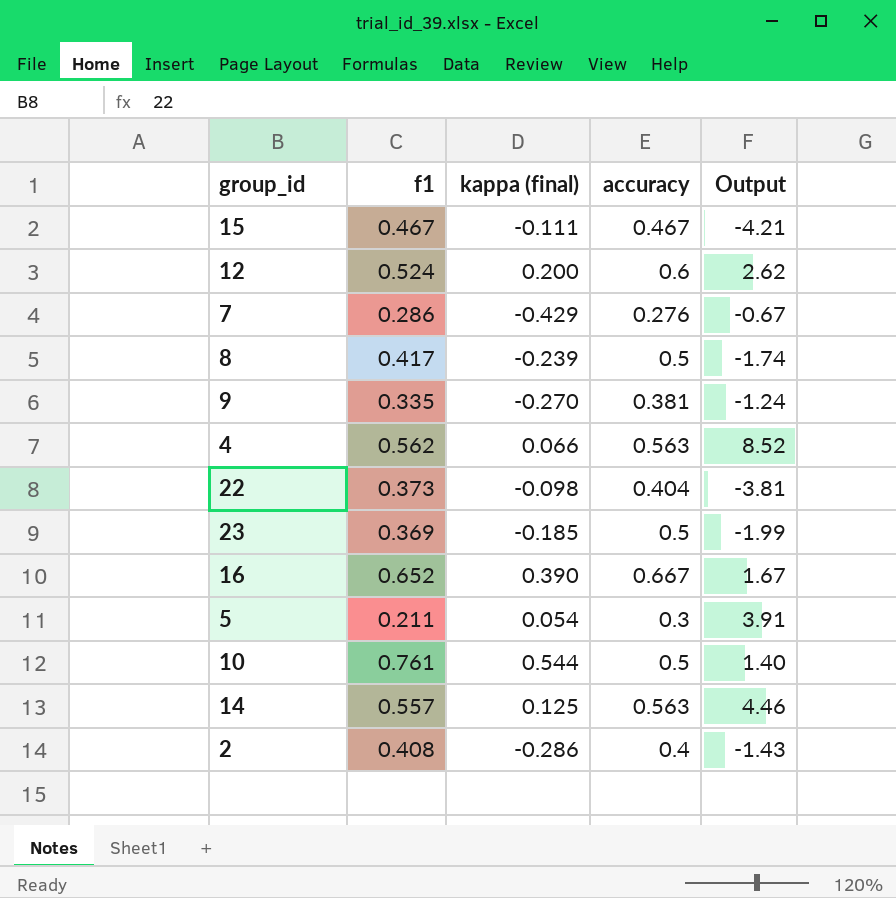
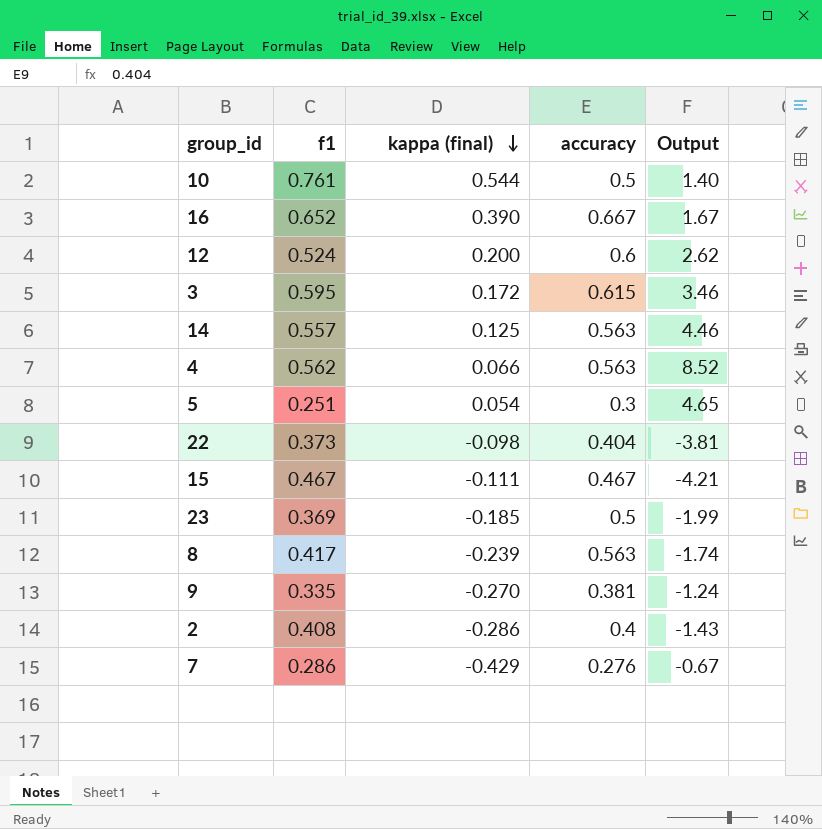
row order: none -> kappa (final) descending
row 3: none -> 0.595 | 0.172 | 0.615 | 3.46
5 | f1: 0.211 -> 0.251
5 | Output: 3.91 -> 4.65
8 | accuracy: 0.5 -> 0.563

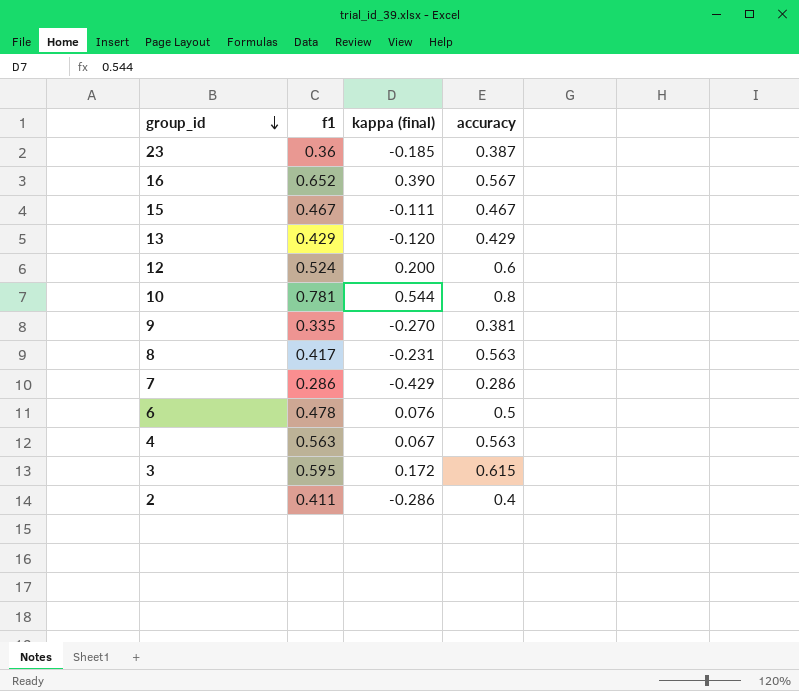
row order: kappa (final) descending -> group_id descending
column Output | formula: [f1] / [kappa (final)] -> none
row 14: 0.557 | 0.125 | 0.563 | 4.46 -> none
row 5: 0.251 | 0.054 | 0.3 | 4.65 -> none
row 22: 0.373 | -0.098 | 0.404 | -3.81 -> none
23 | f1: 0.369 -> 0.36
23 | accuracy: 0.5 -> 0.387
16 | accuracy: 0.667 -> 0.567
row 13: none -> 0.429 | -0.120 | 0.429
10 | f1: 0.761 -> 0.781
10 | accuracy: 0.5 -> 0.8
8 | kappa (final): -0.239 -> -0.231
7 | accuracy: 0.276 -> 0.286
row 6: none -> 0.478 | 0.076 | 0.5
4 | f1: 0.562 -> 0.563
4 | kappa (final): 0.066 -> 0.067
2 | f1: 0.408 -> 0.411

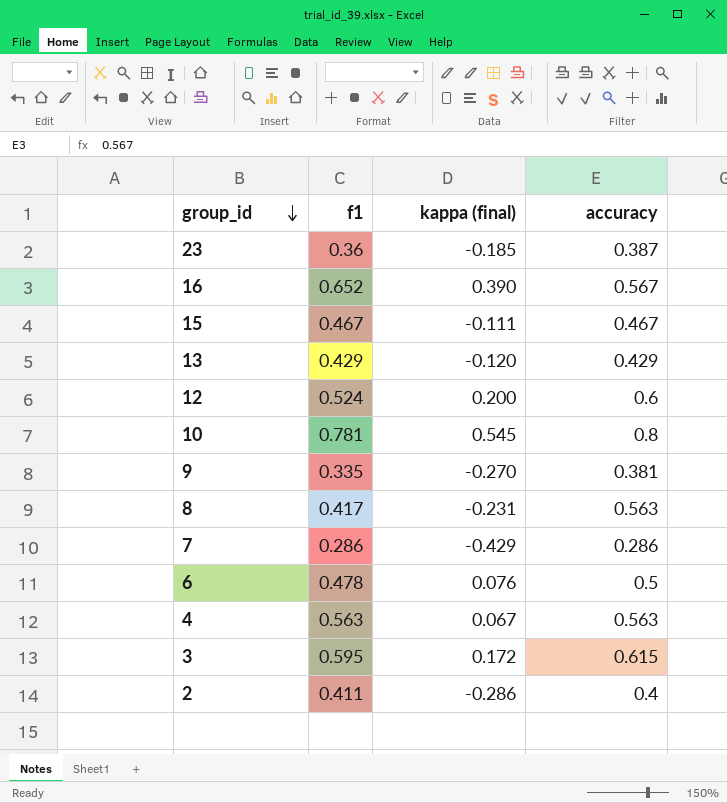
10 | kappa (final): 0.544 -> 0.545

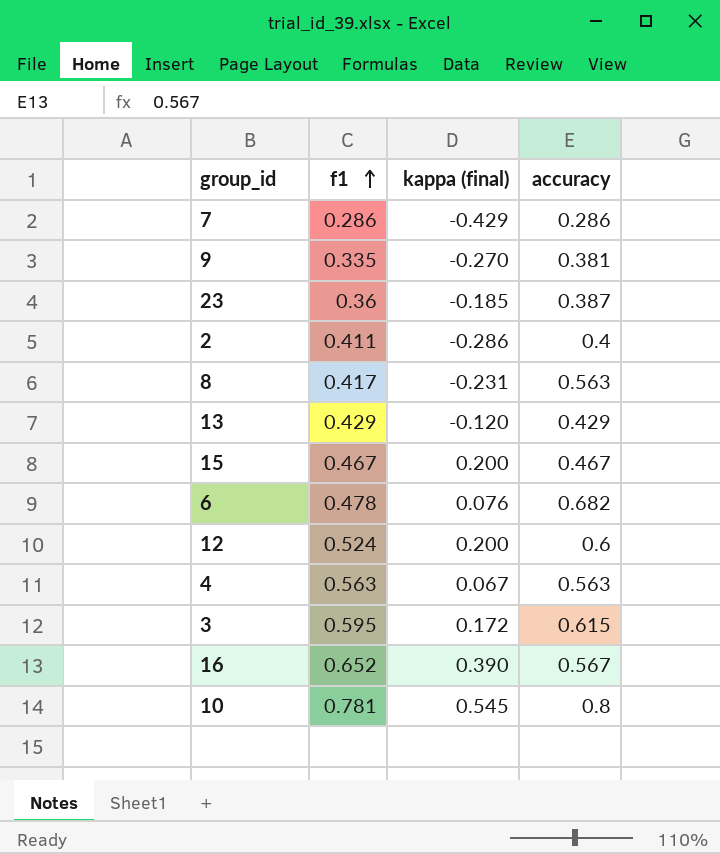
row order: group_id descending -> f1 ascending
15 | kappa (final): -0.111 -> 0.200
6 | accuracy: 0.5 -> 0.682

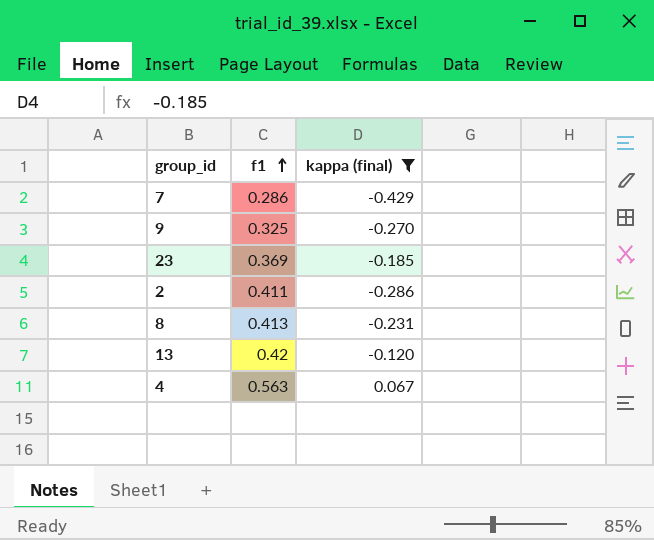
filter: none -> kappa (final) <= 0.067
column accuracy | position: 4 -> none
9 | f1: 0.335 -> 0.325
23 | f1: 0.36 -> 0.369
8 | f1: 0.417 -> 0.413
13 | f1: 0.429 -> 0.42

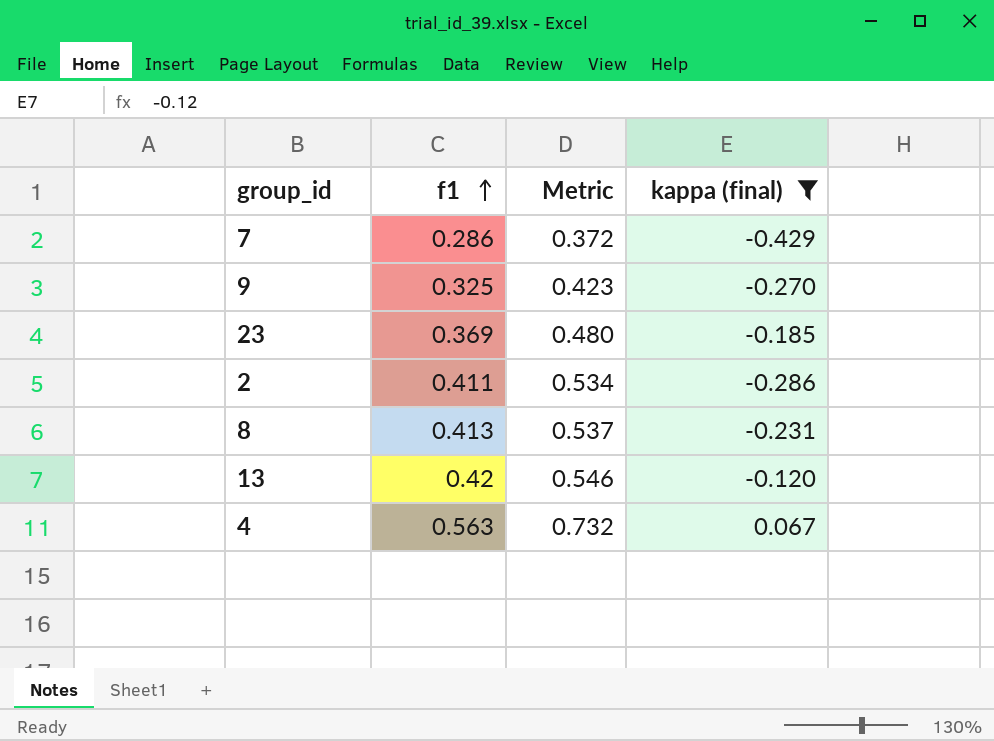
column Metric | formula: none -> [f1] * 1.3

